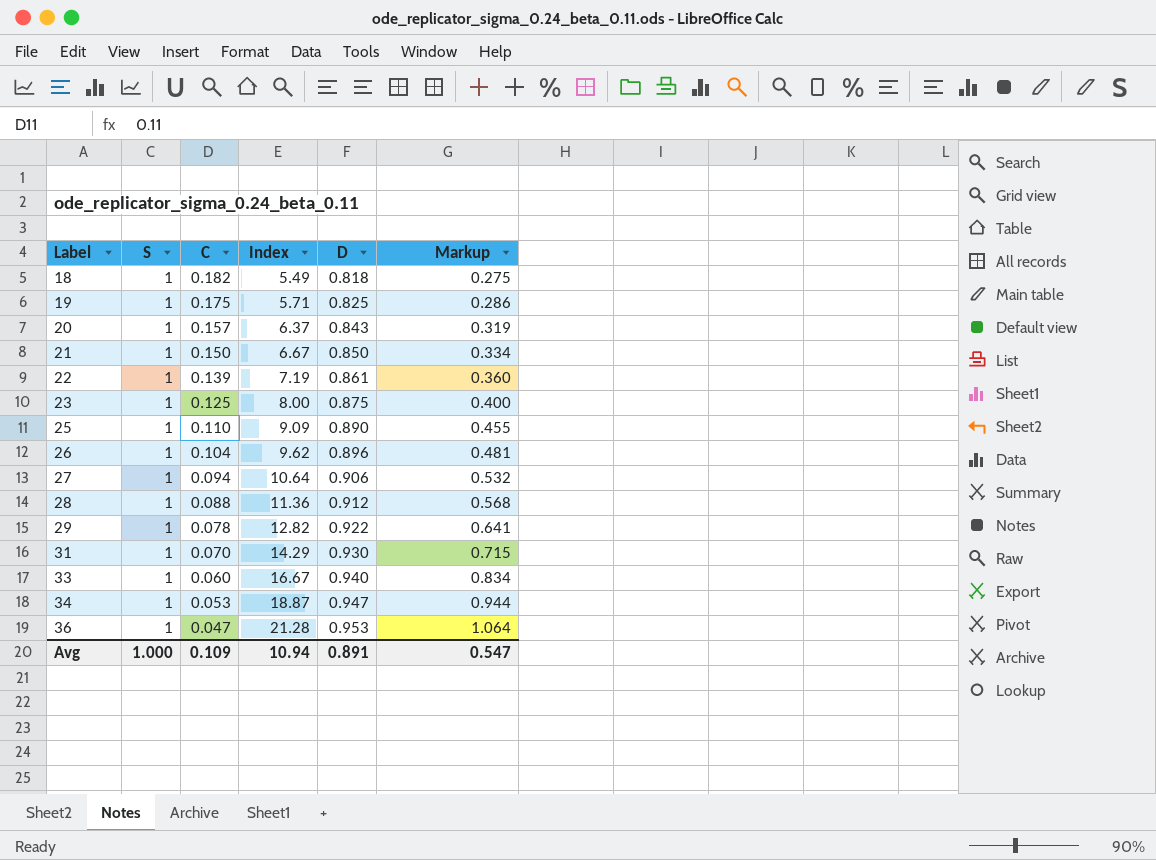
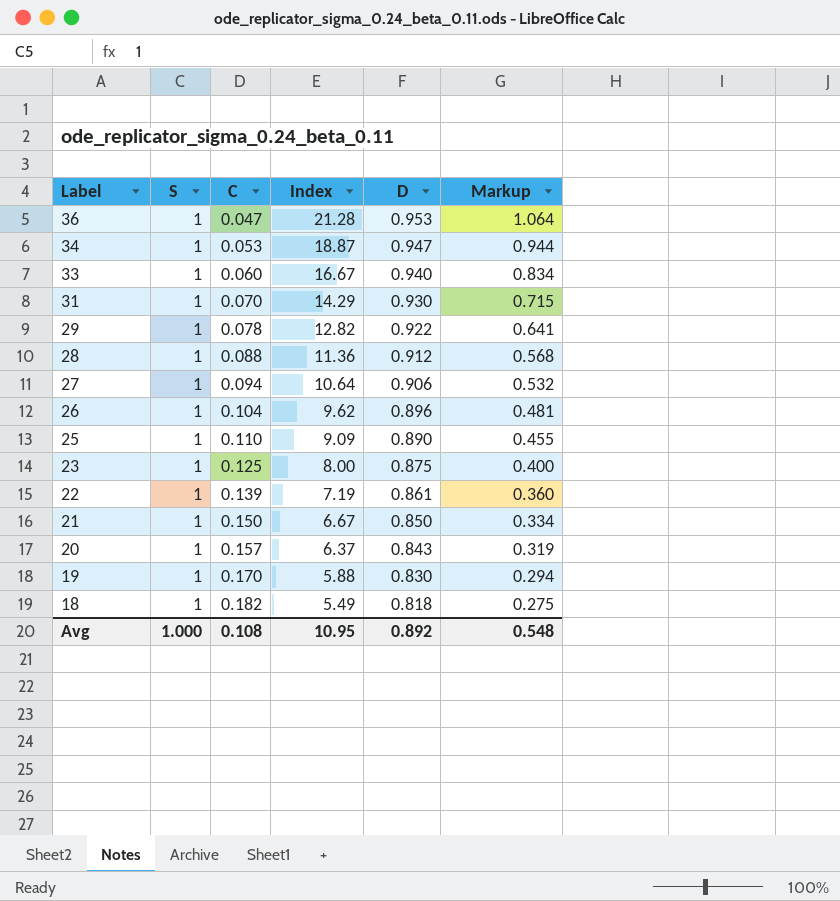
row order: Label ascending -> Label descending
19 | C: 0.175 -> 0.170
19 | Index: 5.71 -> 5.88
19 | D: 0.825 -> 0.830
19 | Markup: 0.286 -> 0.294
Avg | C: 0.109 -> 0.108
Avg | Index: 10.94 -> 10.95
Avg | D: 0.891 -> 0.892
Avg | Markup: 0.547 -> 0.548

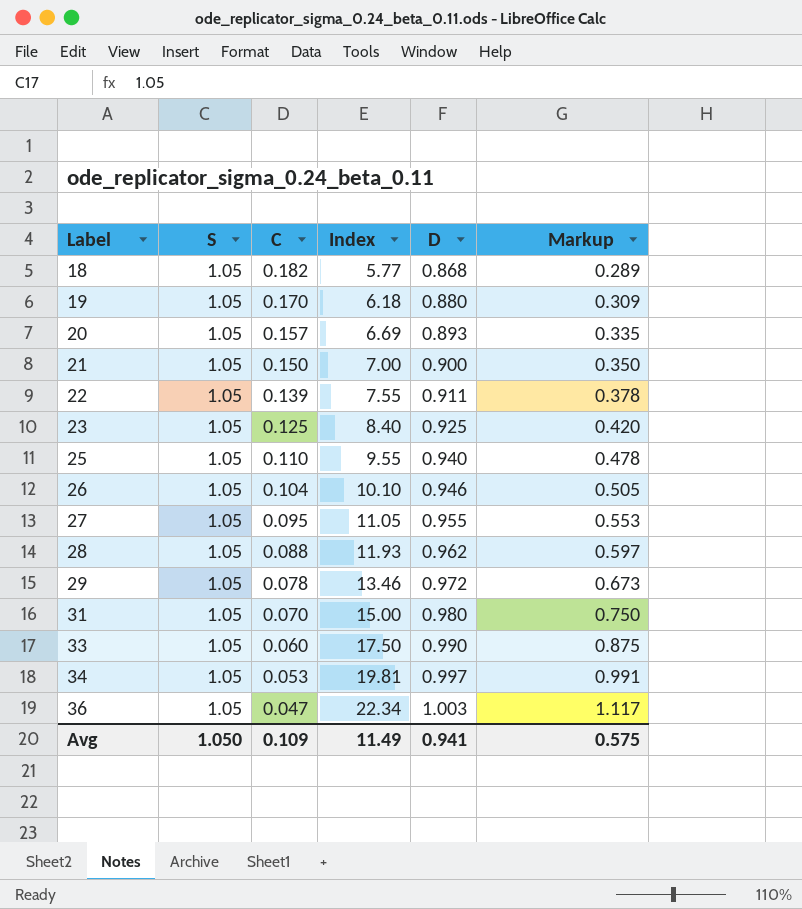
row order: Label descending -> Label ascending
18 | S: 1 -> 1.05
18 | Index: 5.49 -> 5.77
18 | D: 0.818 -> 0.868
18 | Markup: 0.275 -> 0.289
19 | S: 1 -> 1.05
19 | Index: 5.88 -> 6.18
19 | D: 0.830 -> 0.880
19 | Markup: 0.294 -> 0.309
20 | S: 1 -> 1.05
20 | Index: 6.37 -> 6.69
20 | D: 0.843 -> 0.893
20 | Markup: 0.319 -> 0.335
21 | S: 1 -> 1.05
21 | Index: 6.67 -> 7.00
21 | D: 0.850 -> 0.900
21 | Markup: 0.334 -> 0.350
22 | S: 1 -> 1.05
22 | Index: 7.19 -> 7.55
22 | D: 0.861 -> 0.911
22 | Markup: 0.360 -> 0.378
23 | S: 1 -> 1.05
23 | Index: 8.00 -> 8.40
23 | D: 0.875 -> 0.925
23 | Markup: 0.400 -> 0.420
25 | S: 1 -> 1.05
25 | Index: 9.09 -> 9.55
25 | D: 0.890 -> 0.940
25 | Markup: 0.455 -> 0.478
26 | S: 1 -> 1.05
26 | Index: 9.62 -> 10.10
26 | D: 0.896 -> 0.946
26 | Markup: 0.481 -> 0.505
27 | S: 1 -> 1.05
27 | C: 0.094 -> 0.095
27 | Index: 10.64 -> 11.05
27 | D: 0.906 -> 0.955
27 | Markup: 0.532 -> 0.553
28 | S: 1 -> 1.05
28 | Index: 11.36 -> 11.93
28 | D: 0.912 -> 0.962
28 | Markup: 0.568 -> 0.597
29 | S: 1 -> 1.05
29 | Index: 12.82 -> 13.46
29 | D: 0.922 -> 0.972
29 | Markup: 0.641 -> 0.673
31 | S: 1 -> 1.05
31 | Index: 14.29 -> 15.00
31 | D: 0.930 -> 0.980
31 | Markup: 0.715 -> 0.750
33 | S: 1 -> 1.05
33 | Index: 16.67 -> 17.50
33 | D: 0.940 -> 0.990
33 | Markup: 0.834 -> 0.875
34 | S: 1 -> 1.05
34 | Index: 18.87 -> 19.81
34 | D: 0.947 -> 0.997
34 | Markup: 0.944 -> 0.991
36 | S: 1 -> 1.05
36 | Index: 21.28 -> 22.34
36 | D: 0.953 -> 1.003
36 | Markup: 1.064 -> 1.117
Avg | S: 1.000 -> 1.050
Avg | C: 0.108 -> 0.109
Avg | Index: 10.95 -> 11.49
Avg | D: 0.892 -> 0.941
Avg | Markup: 0.548 -> 0.575

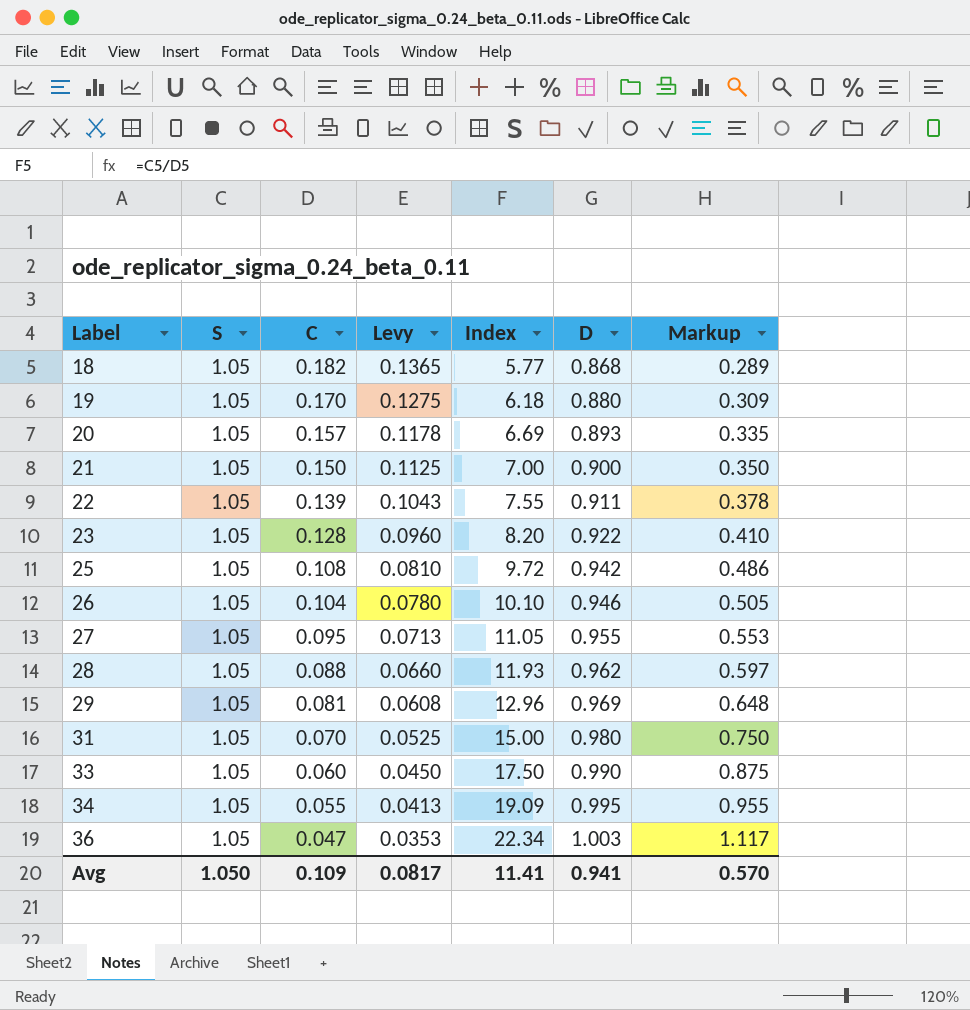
column Levy | formula: none -> [C] * 0.75
23 | C: 0.125 -> 0.128
23 | Index: 8.40 -> 8.20
23 | D: 0.925 -> 0.922
23 | Markup: 0.420 -> 0.410
25 | C: 0.110 -> 0.108
25 | Index: 9.55 -> 9.72
25 | D: 0.940 -> 0.942
25 | Markup: 0.478 -> 0.486
29 | C: 0.078 -> 0.081
29 | Index: 13.46 -> 12.96
29 | D: 0.972 -> 0.969
29 | Markup: 0.673 -> 0.648
34 | C: 0.053 -> 0.055
34 | Index: 19.81 -> 19.09
34 | D: 0.997 -> 0.995
34 | Markup: 0.991 -> 0.955
Avg | Index: 11.49 -> 11.41
Avg | Markup: 0.575 -> 0.570

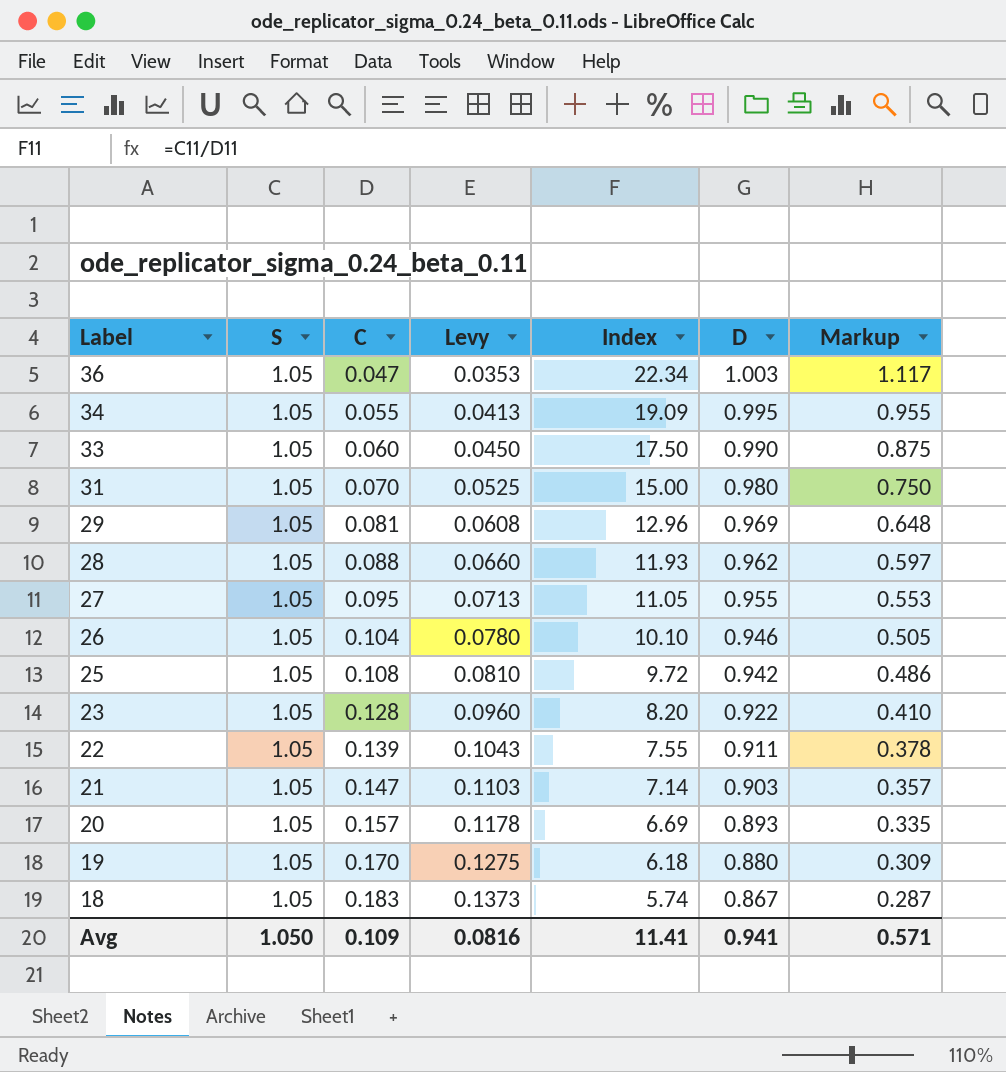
row order: Label ascending -> Label descending
21 | C: 0.150 -> 0.147
21 | Levy: 0.1125 -> 0.1103
21 | Index: 7.00 -> 7.14
21 | D: 0.900 -> 0.903
21 | Markup: 0.350 -> 0.357
18 | C: 0.182 -> 0.183
18 | Levy: 0.1365 -> 0.1373
18 | Index: 5.77 -> 5.74
18 | D: 0.868 -> 0.867
18 | Markup: 0.289 -> 0.287
Avg | Levy: 0.0817 -> 0.0816
Avg | Markup: 0.570 -> 0.571

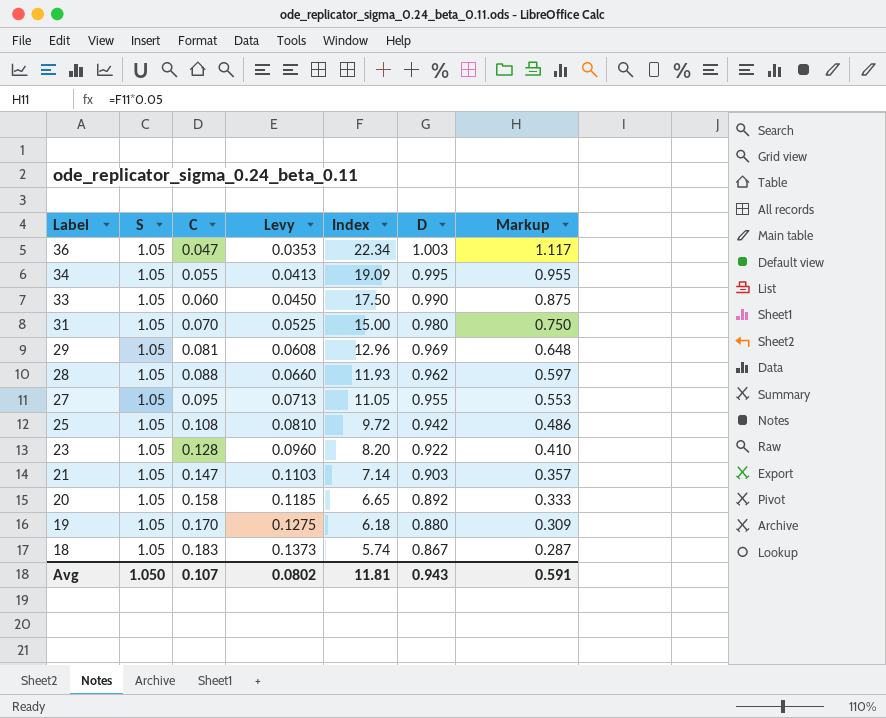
row 26: 1.05 | 0.104 | 0.0780 | 10.10 | 0.946 | 0.505 -> none
row 22: 1.05 | 0.139 | 0.1043 | 7.55 | 0.911 | 0.378 -> none
20 | C: 0.157 -> 0.158
20 | Levy: 0.1178 -> 0.1185
20 | Index: 6.69 -> 6.65
20 | D: 0.893 -> 0.892
20 | Markup: 0.335 -> 0.333
Avg | C: 0.109 -> 0.107
Avg | Levy: 0.0816 -> 0.0802
Avg | Index: 11.41 -> 11.81
Avg | D: 0.941 -> 0.943
Avg | Markup: 0.571 -> 0.591

